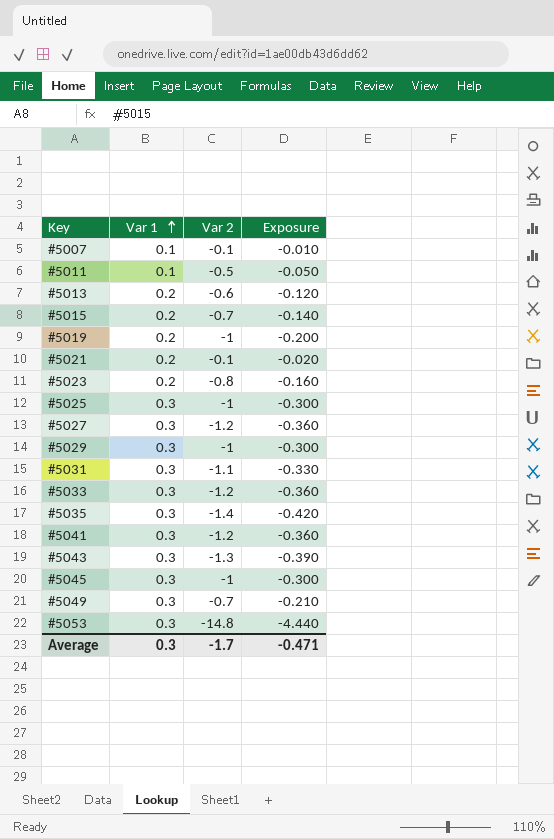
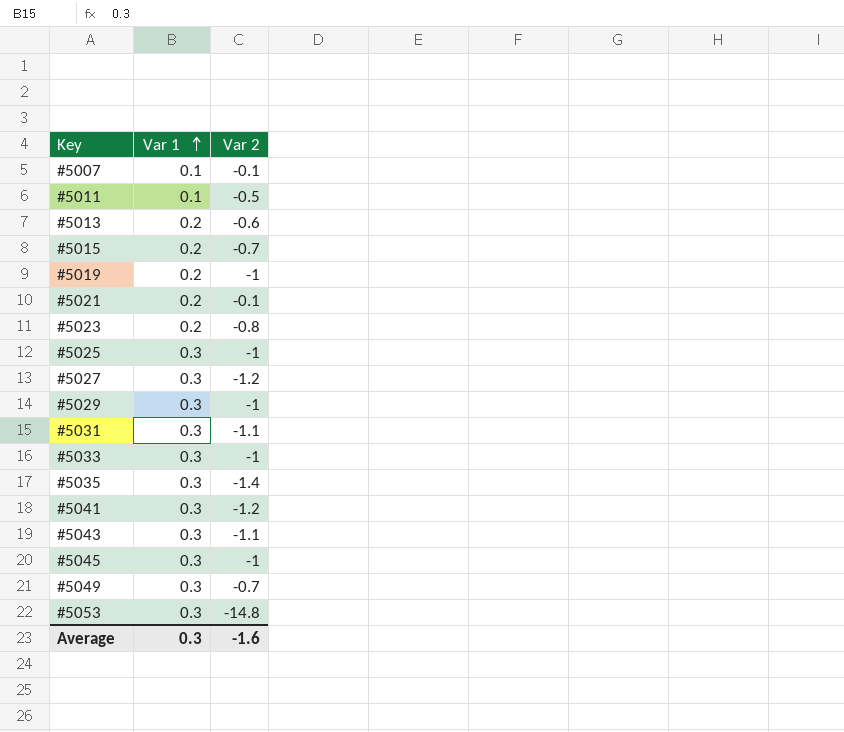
column Exposure | formula: [Var 1] * [Var 2] -> none
#5033 | Var 2: -1.2 -> -1
#5043 | Var 2: -1.3 -> -1.1
Average | Var 2: -1.7 -> -1.6

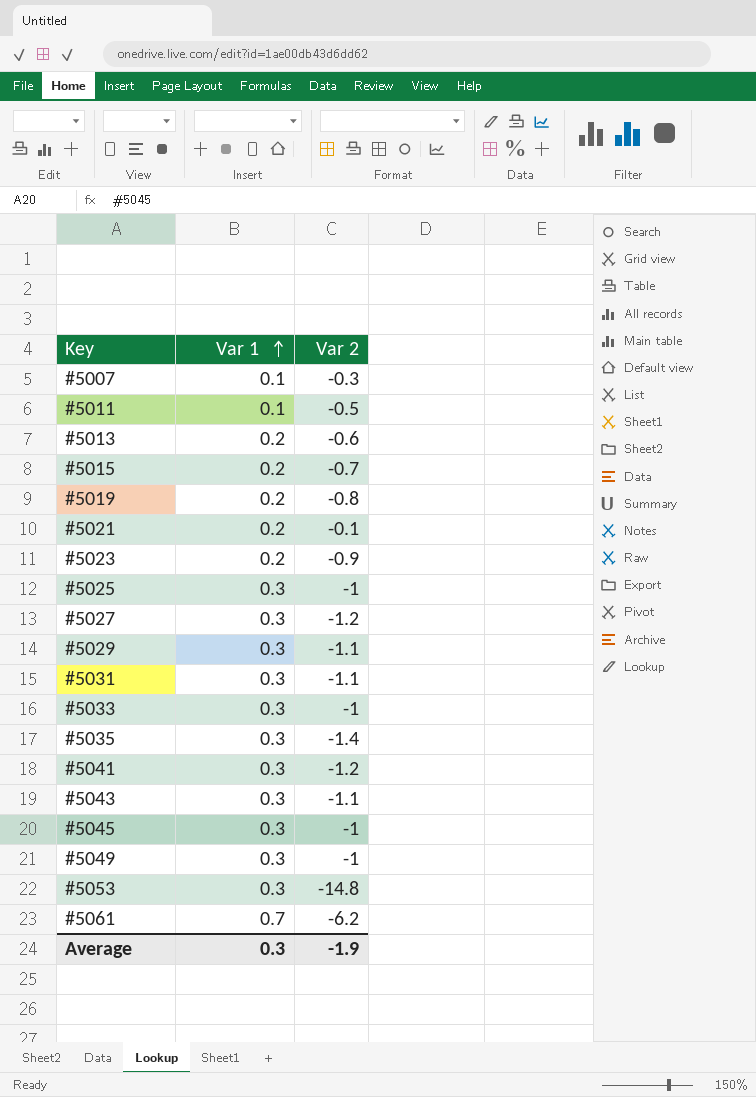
#5007 | Var 2: -0.1 -> -0.3
#5019 | Var 2: -1 -> -0.8
#5023 | Var 2: -0.8 -> -0.9
#5029 | Var 2: -1 -> -1.1
#5049 | Var 2: -0.7 -> -1
row #5061: none -> 0.7 | -6.2
Average | Var 2: -1.6 -> -1.9

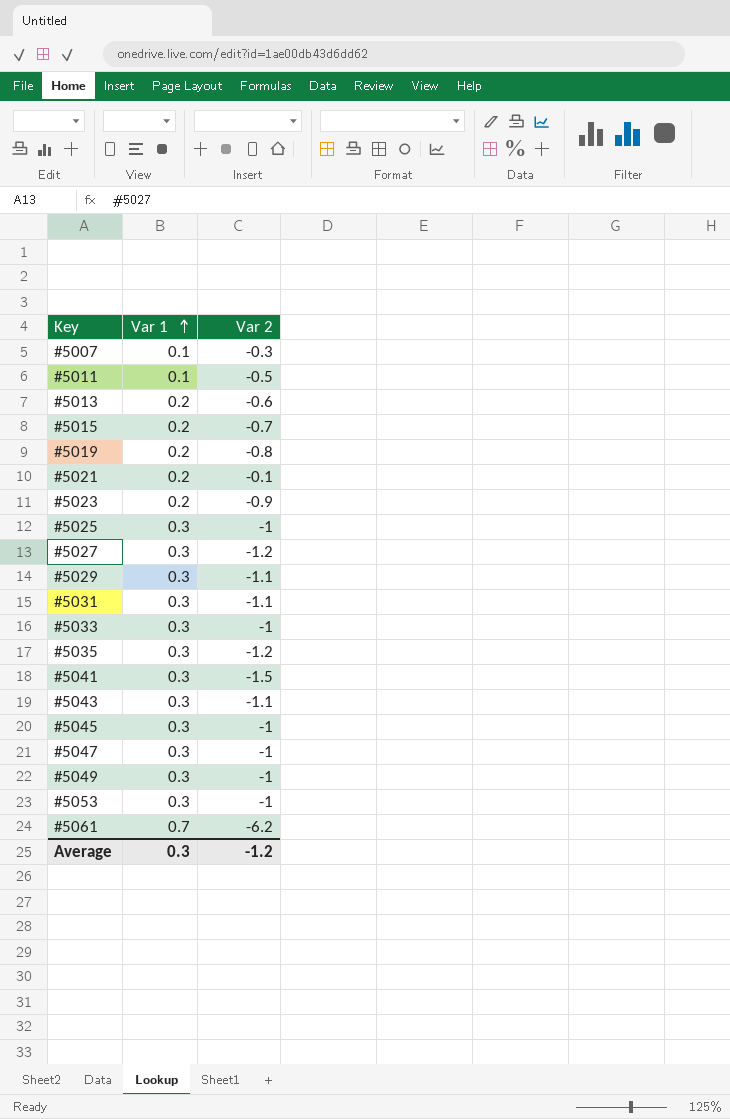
#5035 | Var 2: -1.4 -> -1.2
#5041 | Var 2: -1.2 -> -1.5
row #5047: none -> 0.3 | -1
#5053 | Var 2: -14.8 -> -1
Average | Var 2: -1.9 -> -1.2

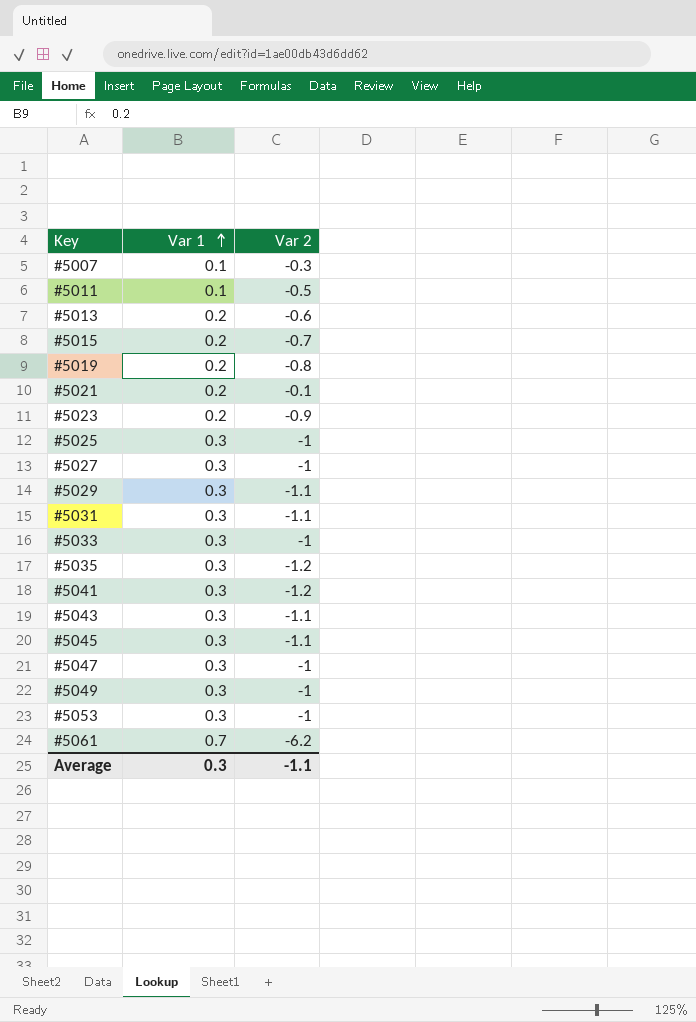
#5027 | Var 2: -1.2 -> -1
#5041 | Var 2: -1.5 -> -1.2
#5045 | Var 2: -1 -> -1.1
Average | Var 2: -1.2 -> -1.1

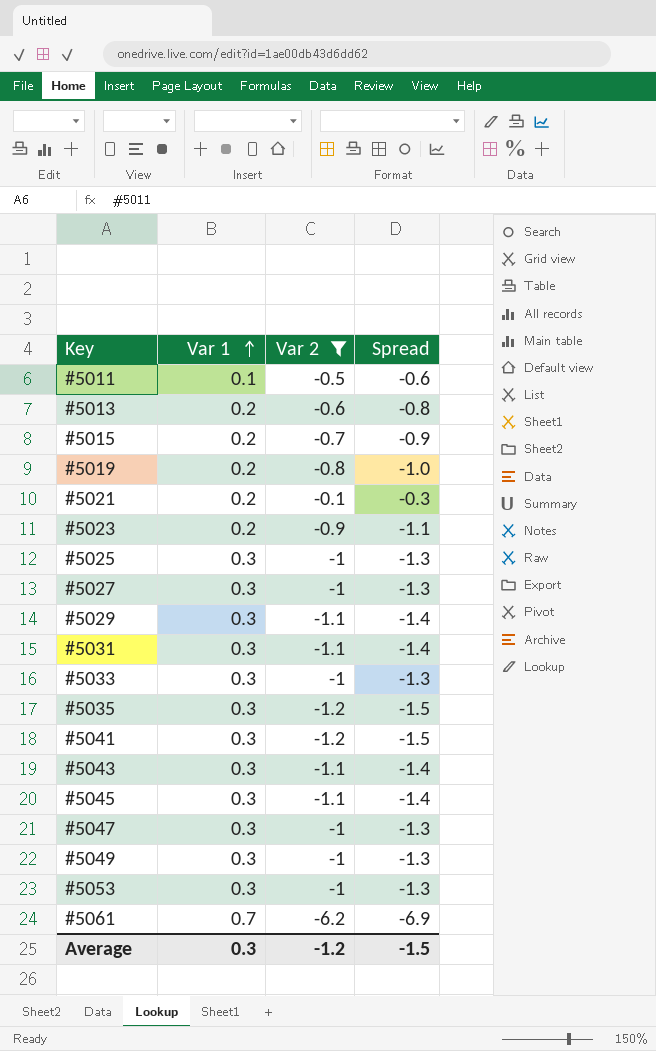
filter: none -> Var 2 != -0.3
column Spread | formula: none -> [Var 2] - [Var 1]
Average | Var 2: -1.1 -> -1.2

